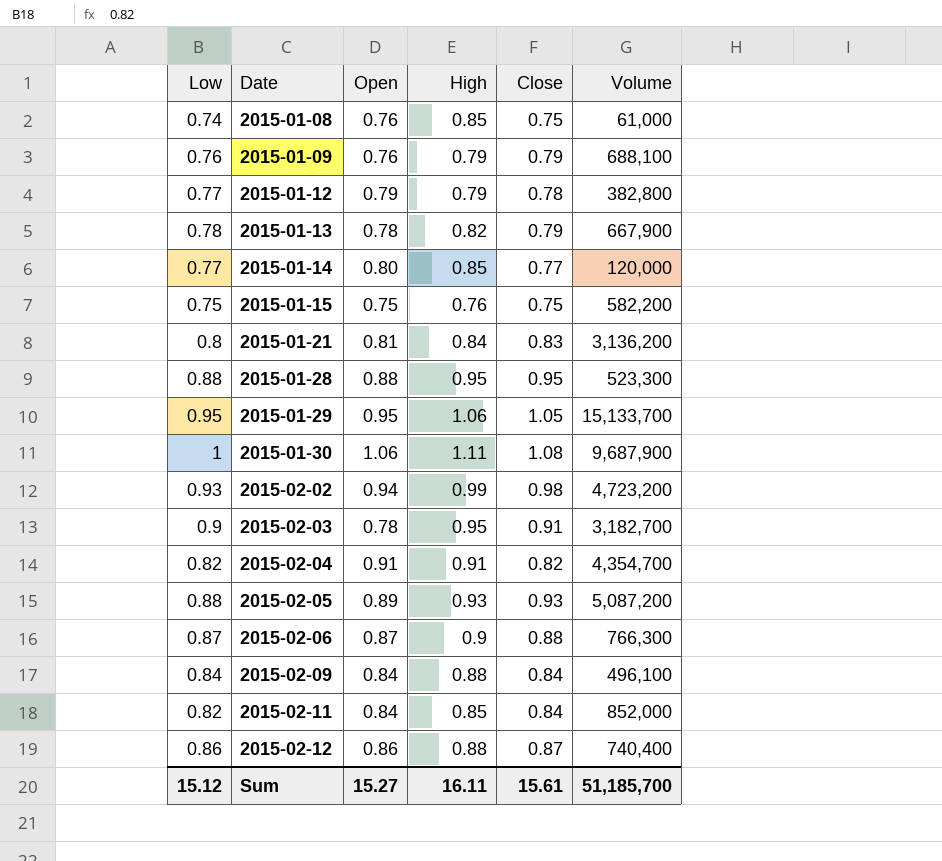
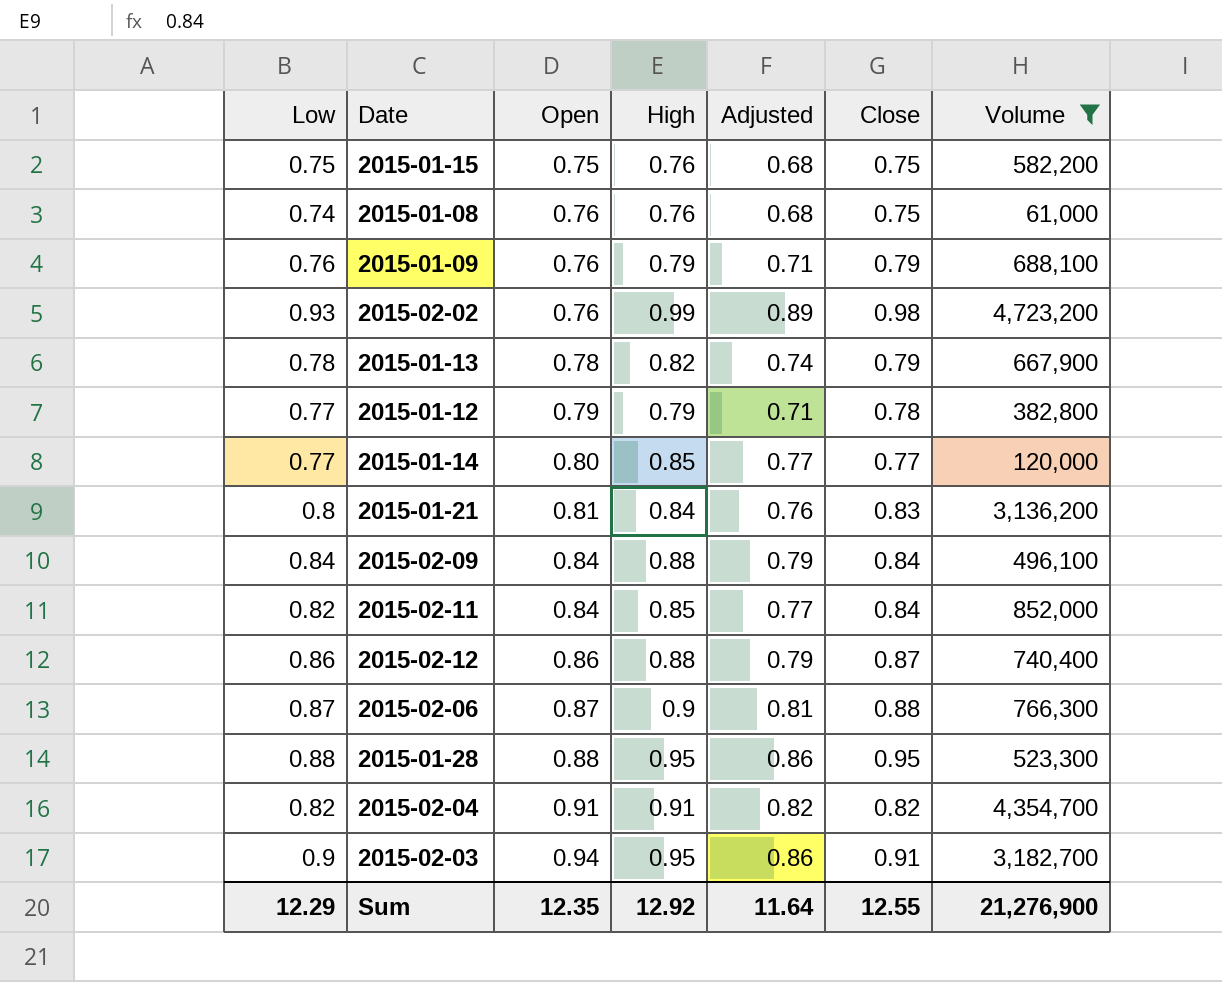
filter: none -> Volume <= 4,723,200
row order: Date ascending -> Open ascending
column Adjusted | formula: none -> [High] * 0.9
2015-01-08 | High: 0.85 -> 0.76
2015-02-02 | Open: 0.94 -> 0.76
2015-02-03 | Open: 0.78 -> 0.94
Sum | Low: 15.12 -> 12.29
Sum | Open: 15.27 -> 12.35
Sum | High: 16.11 -> 12.92
Sum | Close: 15.61 -> 12.55
Sum | Volume: 51,185,700 -> 21,276,900

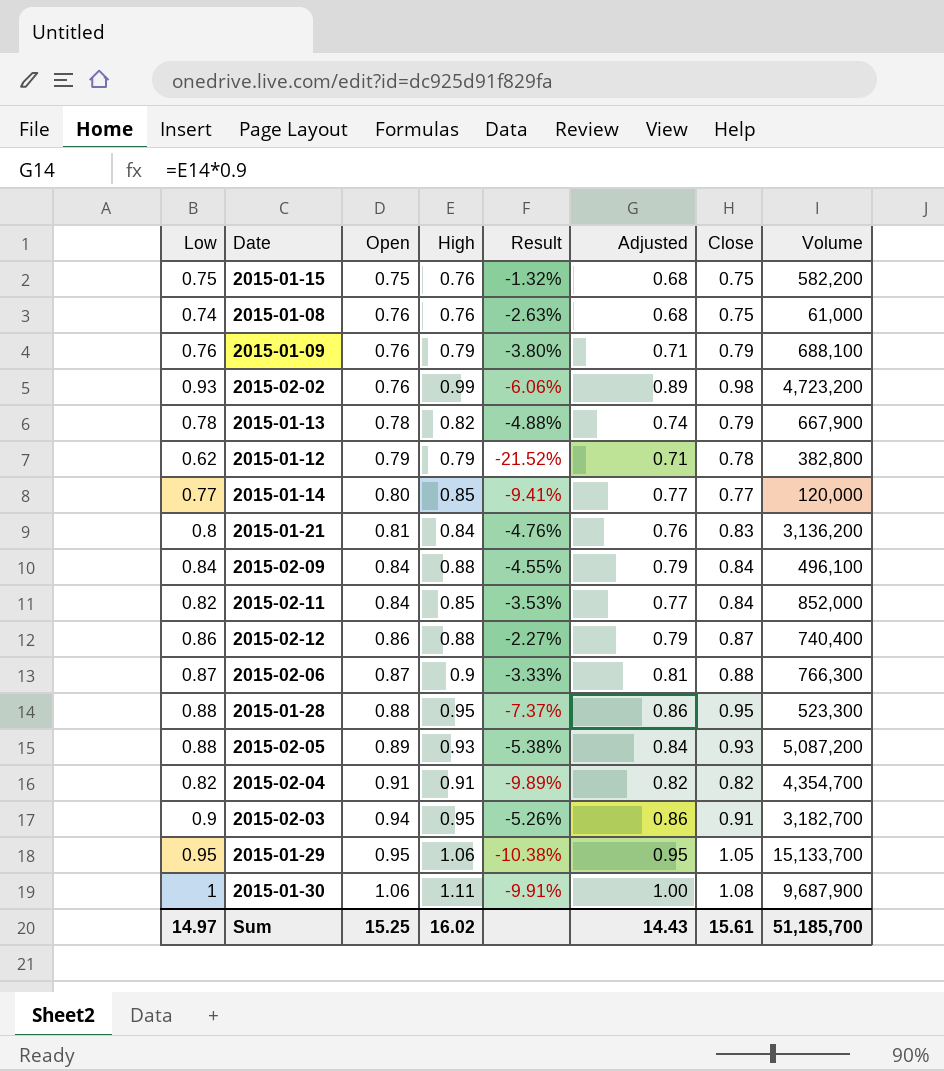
filter: Volume <= 4,723,200 -> none
column Result | formula: none -> ([Low] - [High]) / [High]
2015-01-12 | Low: 0.77 -> 0.62
Sum | Low: 12.29 -> 14.97
Sum | Open: 12.35 -> 15.25
Sum | High: 12.92 -> 16.02
Sum | Adjusted: 11.64 -> 14.43
Sum | Close: 12.55 -> 15.61
Sum | Volume: 21,276,900 -> 51,185,700

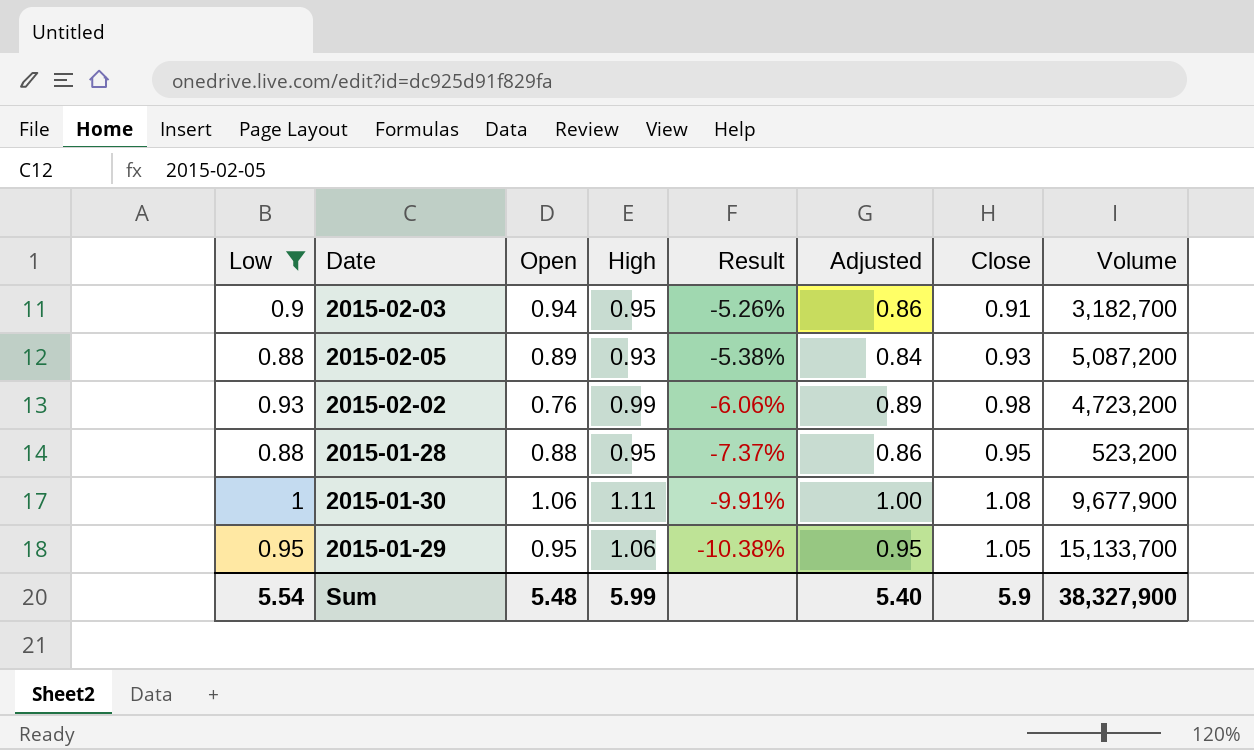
filter: none -> Low >= 0.88
row order: Open ascending -> Result descending
2015-01-28 | Volume: 523,300 -> 523,200
2015-01-30 | Volume: 9,687,900 -> 9,677,900
Sum | Low: 14.97 -> 5.54
Sum | Open: 15.25 -> 5.48
Sum | High: 16.02 -> 5.99
Sum | Adjusted: 14.43 -> 5.40
Sum | Close: 15.61 -> 5.9
Sum | Volume: 51,185,700 -> 38,327,900

